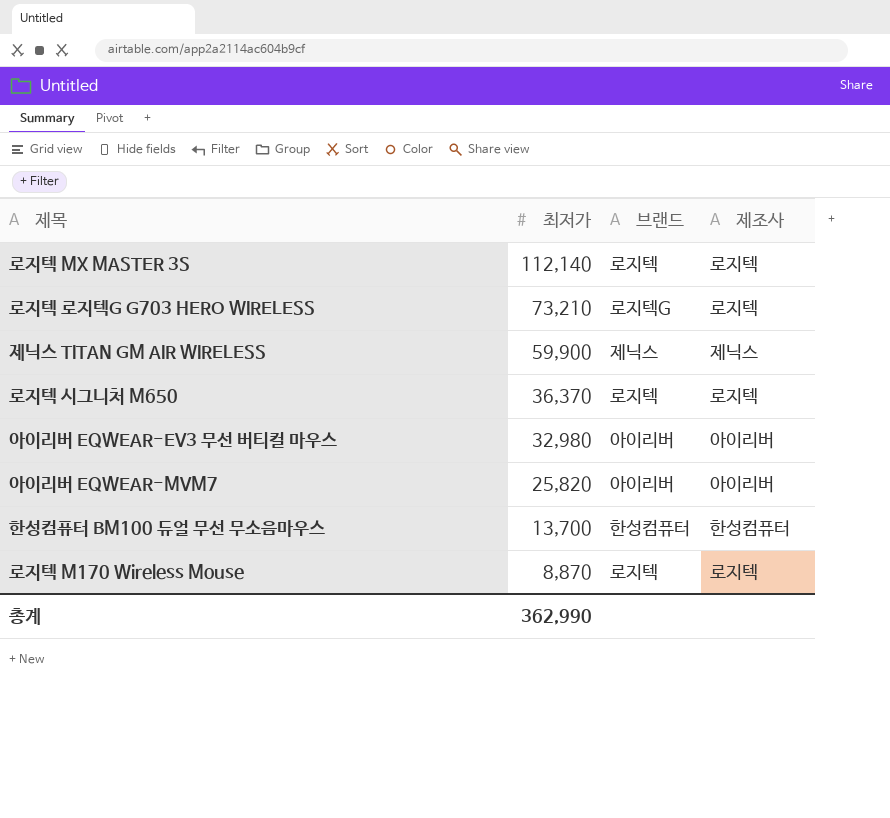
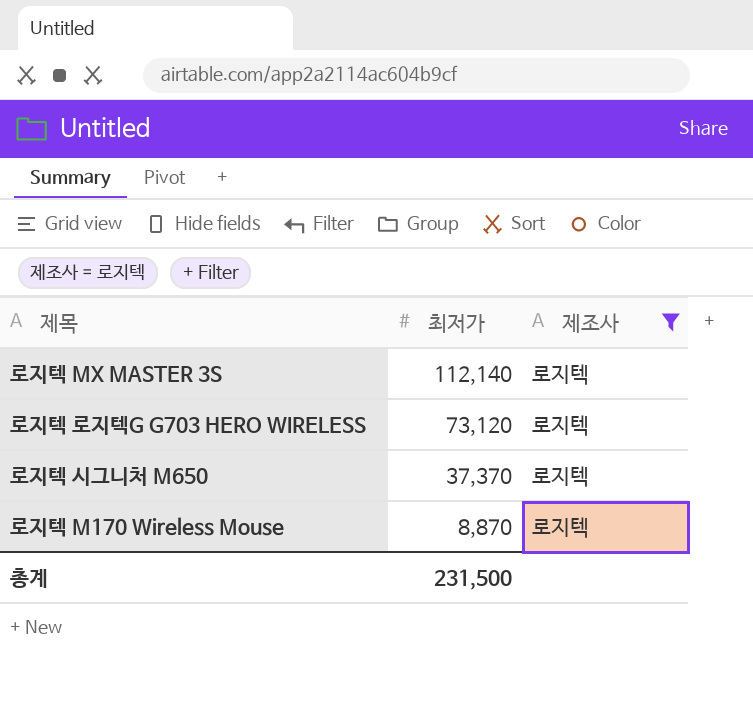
filter: none -> 제조사 = 로지텍
column 브랜드 | position: 3 -> none
로지텍 로지텍G G703 HERO WIRELESS | 최저가: 73,210 -> 73,120
로지텍 시그니처 M650 | 최저가: 36,370 -> 37,370
총계 | 최저가: 362,990 -> 231,500

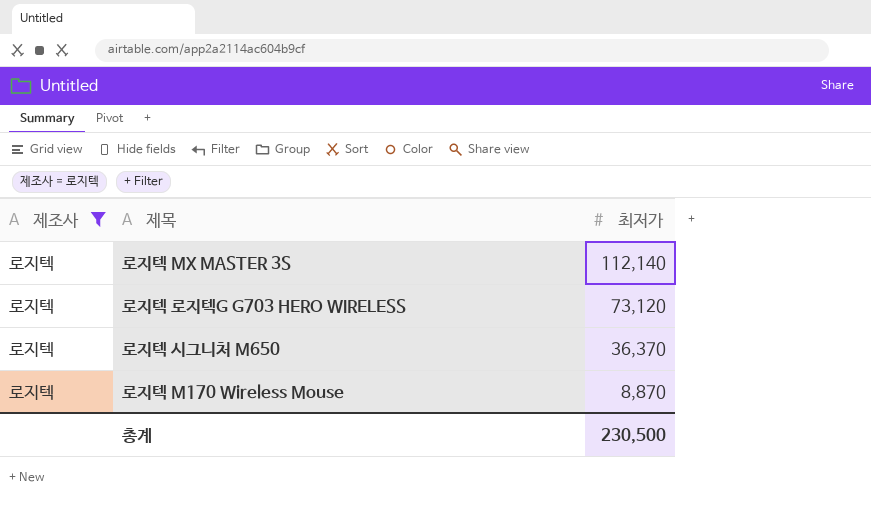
column 제조사 | position: 3 -> 1
로지텍 시그니처 M650 | 최저가: 37,370 -> 36,370
총계 | 최저가: 231,500 -> 230,500

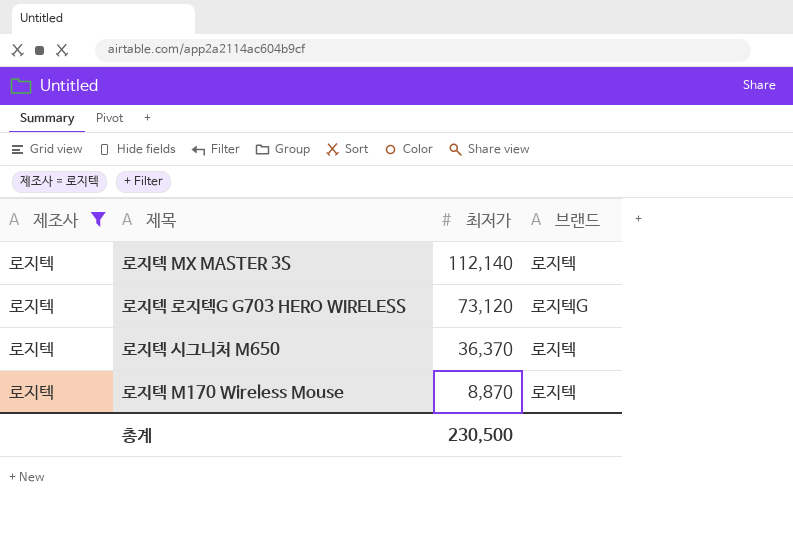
column 브랜드 | position: none -> 4

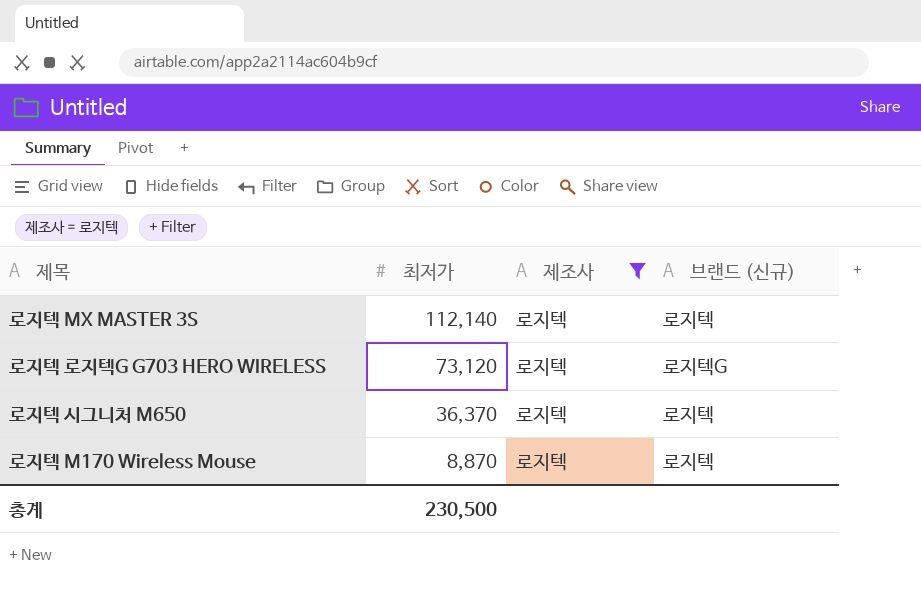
column 제조사 | position: 1 -> 3
column name: 브랜드 -> 브랜드 (신규)

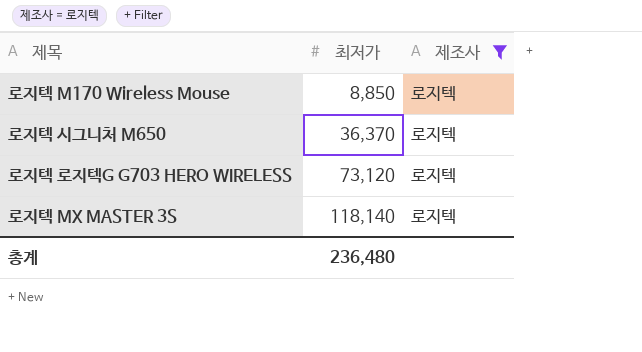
row order: 최저가 descending -> 최저가 ascending
column 브랜드 (신규) | position: 4 -> none
로지텍 M170 Wireless Mouse | 최저가: 8,870 -> 8,850
로지텍 MX MASTER 3S | 최저가: 112,140 -> 118,140
총계 | 최저가: 230,500 -> 236,480

